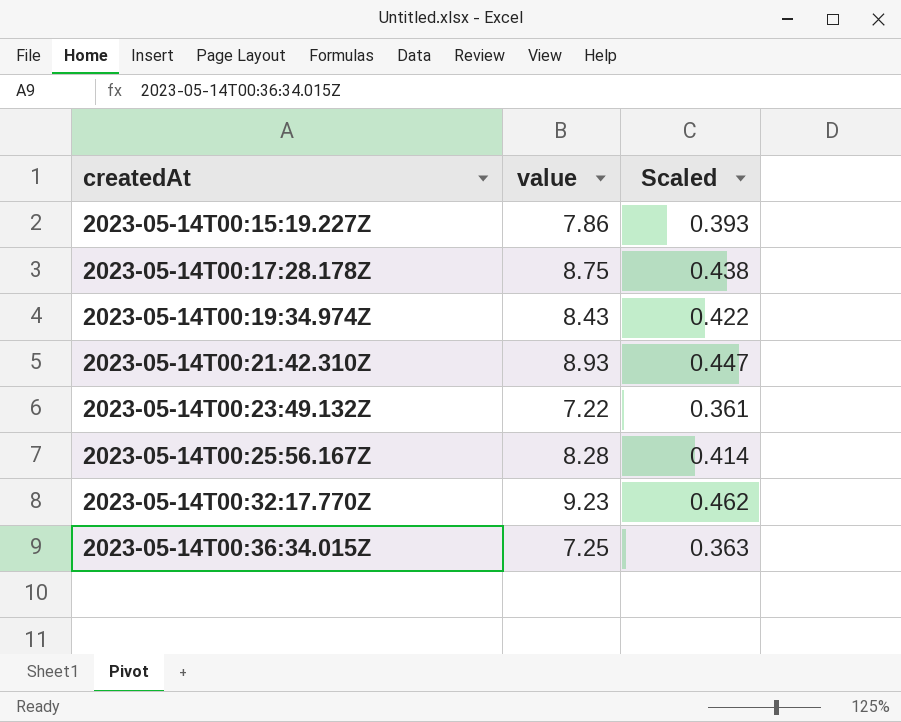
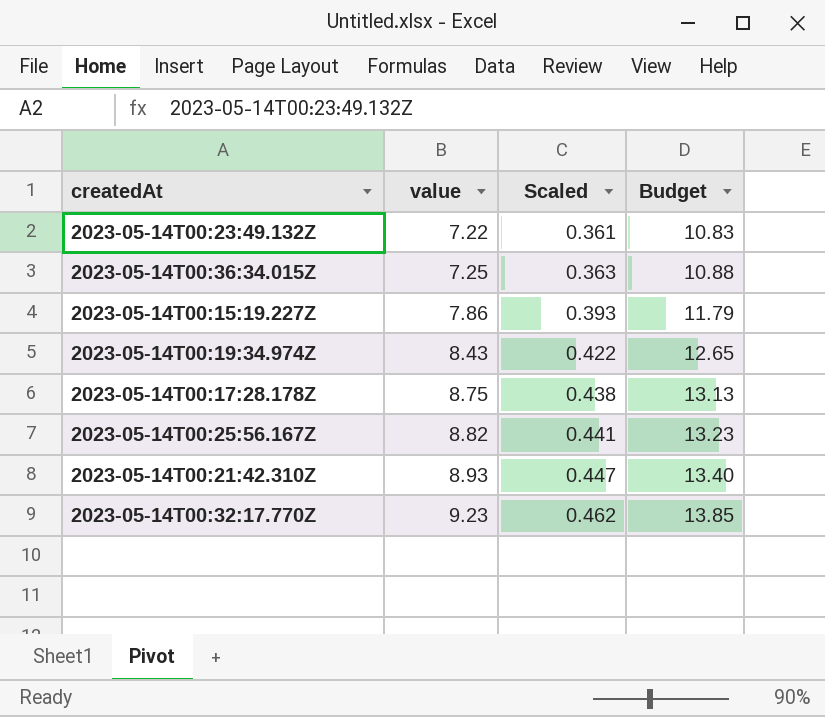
row order: createdAt ascending -> value ascending
column Budget | formula: none -> [value] * 1.5
2023-05-14T00:25:56.167Z | value: 8.28 -> 8.82
2023-05-14T00:25:56.167Z | Scaled: 0.414 -> 0.441

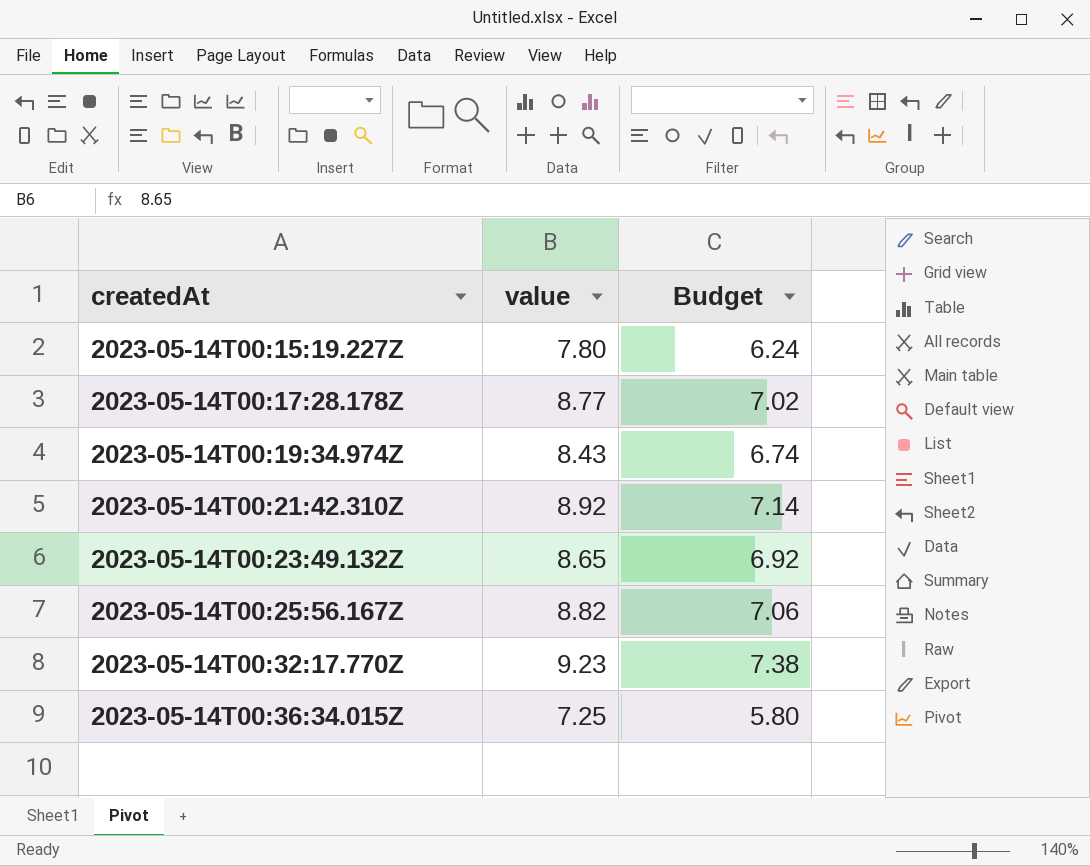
row order: value ascending -> createdAt ascending
column Scaled | formula: [value] * 0.05 -> none
column Budget | formula: [value] * 1.5 -> [value] * 0.8
2023-05-14T00:15:19.227Z | value: 7.86 -> 7.80
2023-05-14T00:17:28.178Z | value: 8.75 -> 8.77
2023-05-14T00:21:42.310Z | value: 8.93 -> 8.92
2023-05-14T00:23:49.132Z | value: 7.22 -> 8.65

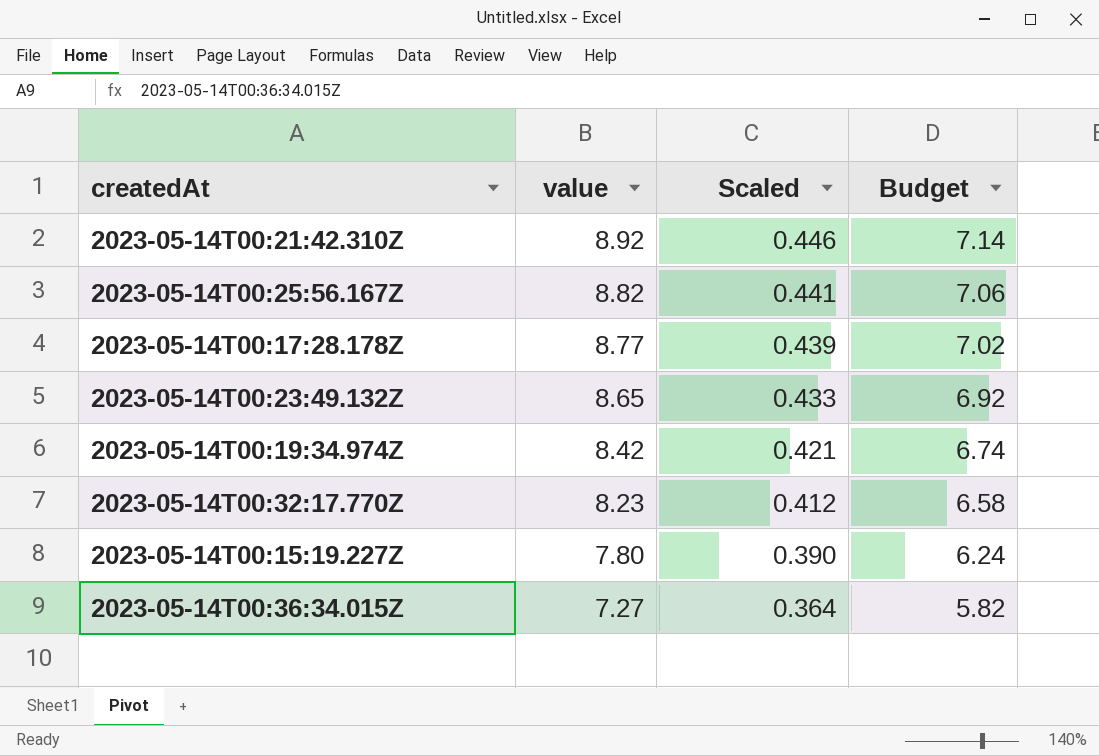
row order: createdAt ascending -> value descending
column Scaled | formula: none -> [value] * 0.05
2023-05-14T00:19:34.974Z | value: 8.43 -> 8.42
2023-05-14T00:32:17.770Z | value: 9.23 -> 8.23
2023-05-14T00:32:17.770Z | Budget: 7.38 -> 6.58
2023-05-14T00:36:34.015Z | value: 7.25 -> 7.27
2023-05-14T00:36:34.015Z | Budget: 5.80 -> 5.82

